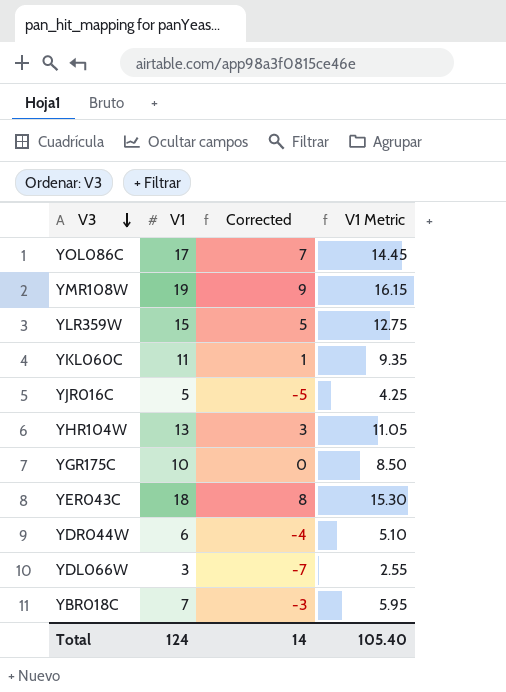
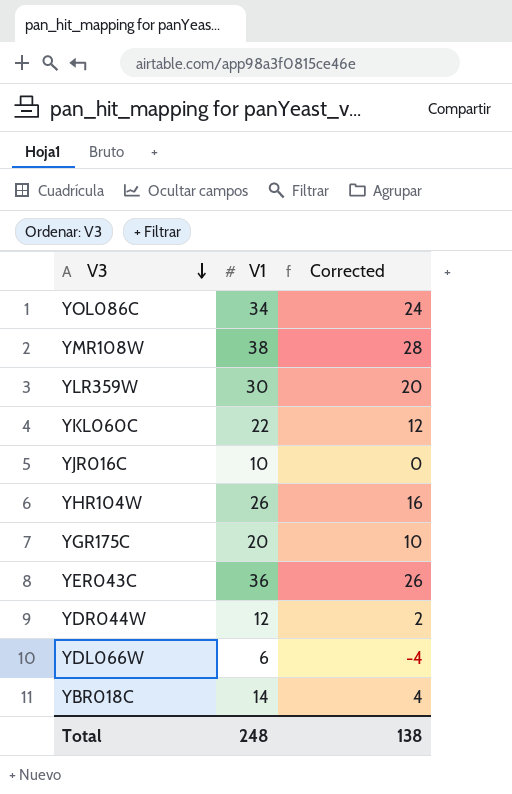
column V1 Metric | formula: [V1] * 0.85 -> none
YOL086C | V1: 17 -> 34
YOL086C | Corrected: 7 -> 24
YMR108W | V1: 19 -> 38
YMR108W | Corrected: 9 -> 28
YLR359W | V1: 15 -> 30
YLR359W | Corrected: 5 -> 20
YKL060C | V1: 11 -> 22
YKL060C | Corrected: 1 -> 12
YJR016C | V1: 5 -> 10
YJR016C | Corrected: -5 -> 0
YHR104W | V1: 13 -> 26
YHR104W | Corrected: 3 -> 16
YGR175C | V1: 10 -> 20
YGR175C | Corrected: 0 -> 10
YER043C | V1: 18 -> 36
YER043C | Corrected: 8 -> 26
YDR044W | V1: 6 -> 12
YDR044W | Corrected: -4 -> 2
YDL066W | V1: 3 -> 6
YDL066W | Corrected: -7 -> -4
YBR018C | V1: 7 -> 14
YBR018C | Corrected: -3 -> 4
Total | V1: 124 -> 248
Total | Corrected: 14 -> 138

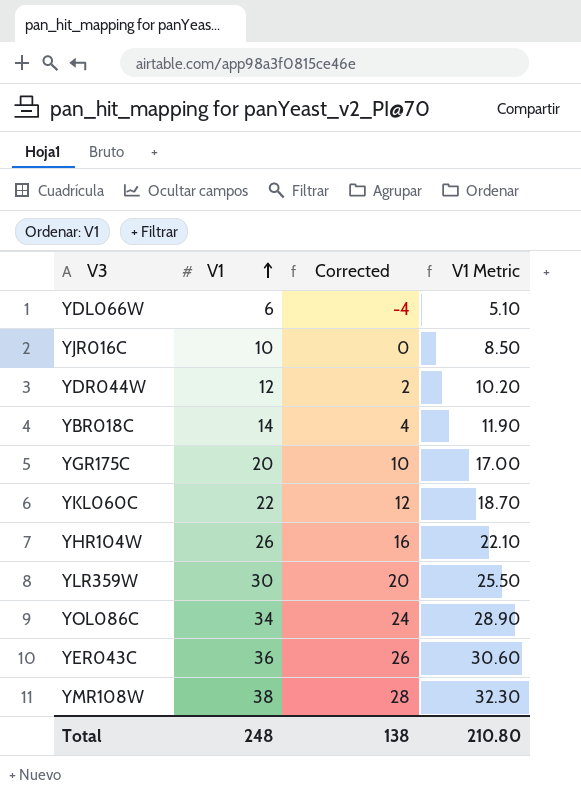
row order: V3 descending -> V1 ascending
column V1 Metric | formula: none -> [V1] * 0.85

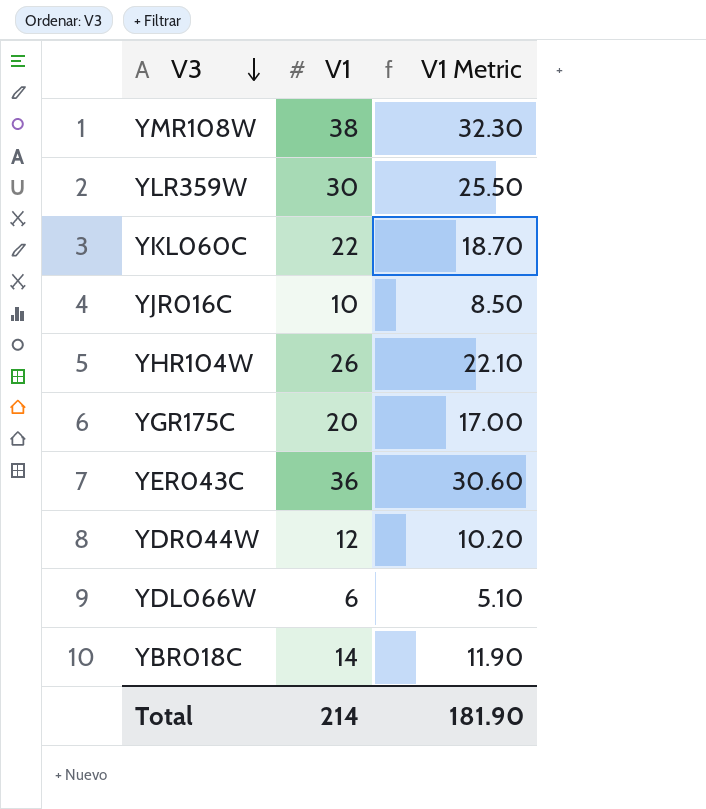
row order: V1 ascending -> V3 descending
column Corrected | formula: [V1] - 10 -> none
row YOL086C: 34 | 24 | 28.90 -> none
Total | V1: 248 -> 214
Total | V1 Metric: 210.80 -> 181.90

